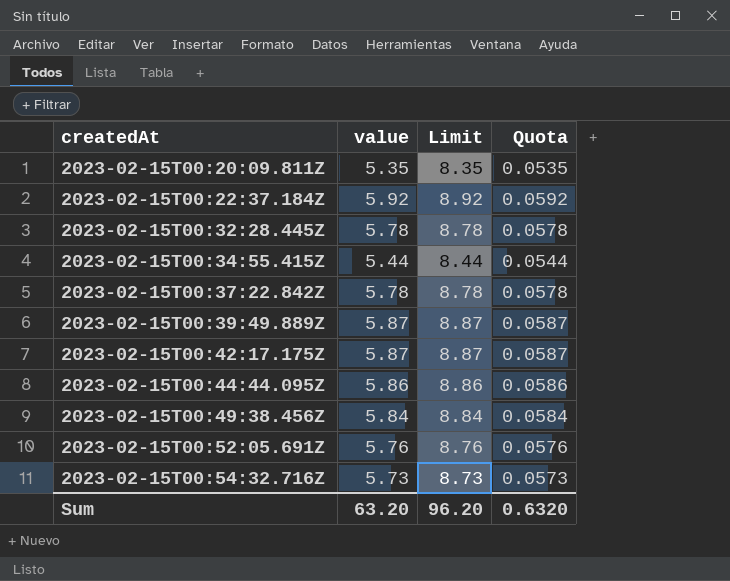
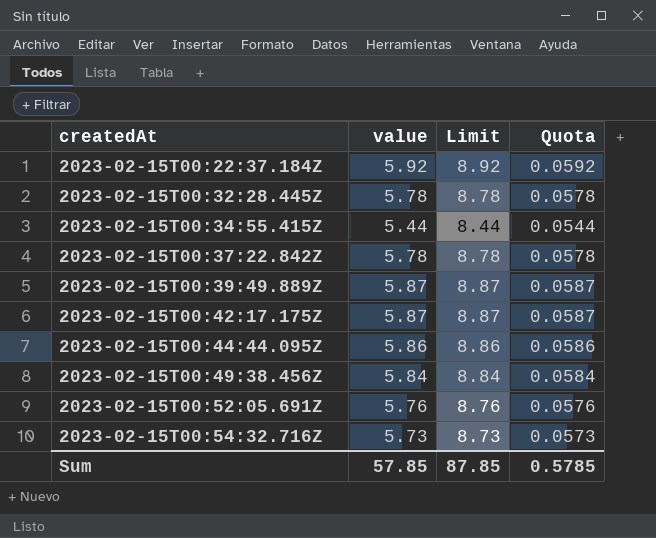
row 2023-02-15T00:20:09.811Z: 5.35 | 8.35 | 0.0535 -> none
Sum | value: 63.20 -> 57.85
Sum | Limit: 96.20 -> 87.85
Sum | Quota: 0.6320 -> 0.5785

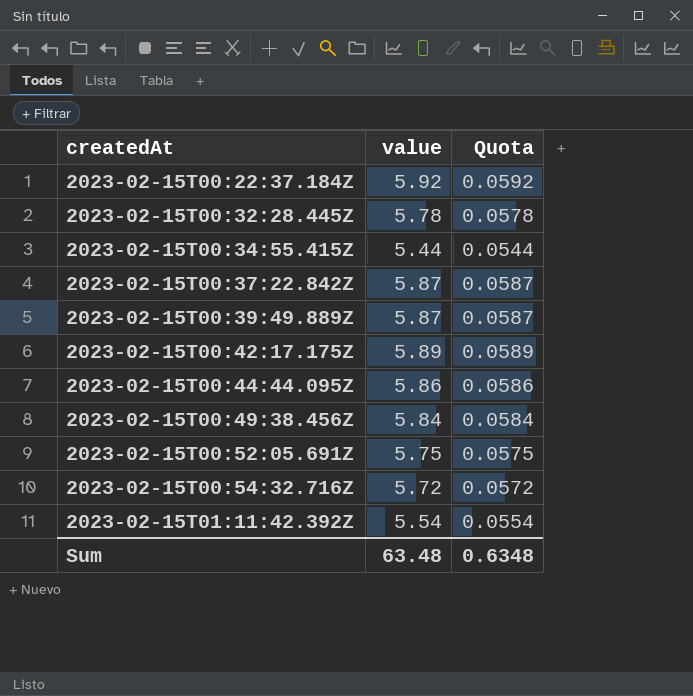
column Limit | formula: [value] + 3 -> none
2023-02-15T00:37:22.842Z | value: 5.78 -> 5.87
2023-02-15T00:37:22.842Z | Quota: 0.0578 -> 0.0587
2023-02-15T00:42:17.175Z | value: 5.87 -> 5.89
2023-02-15T00:42:17.175Z | Quota: 0.0587 -> 0.0589
2023-02-15T00:52:05.691Z | value: 5.76 -> 5.75
2023-02-15T00:52:05.691Z | Quota: 0.0576 -> 0.0575
2023-02-15T00:54:32.716Z | value: 5.73 -> 5.72
2023-02-15T00:54:32.716Z | Quota: 0.0573 -> 0.0572
row 2023-02-15T01:11:42.392Z: none -> 5.54 | 0.0554
Sum | value: 57.85 -> 63.48
Sum | Quota: 0.5785 -> 0.6348

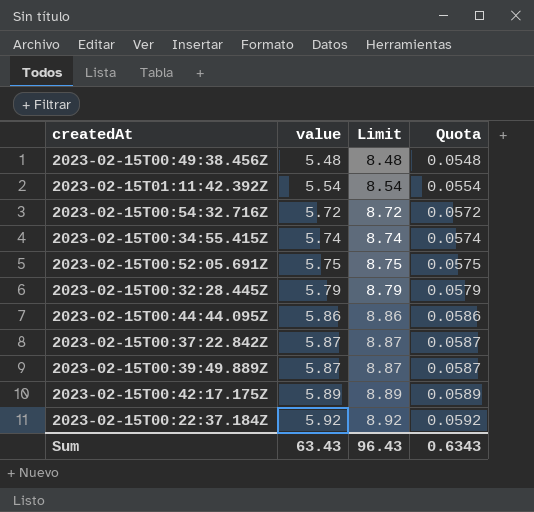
row order: createdAt ascending -> value ascending
column Limit | formula: none -> [value] + 3
2023-02-15T00:49:38.456Z | value: 5.84 -> 5.48
2023-02-15T00:49:38.456Z | Quota: 0.0584 -> 0.0548
2023-02-15T00:34:55.415Z | value: 5.44 -> 5.74
2023-02-15T00:34:55.415Z | Quota: 0.0544 -> 0.0574
2023-02-15T00:32:28.445Z | value: 5.78 -> 5.79
2023-02-15T00:32:28.445Z | Quota: 0.0578 -> 0.0579
Sum | value: 63.48 -> 63.43
Sum | Quota: 0.6348 -> 0.6343

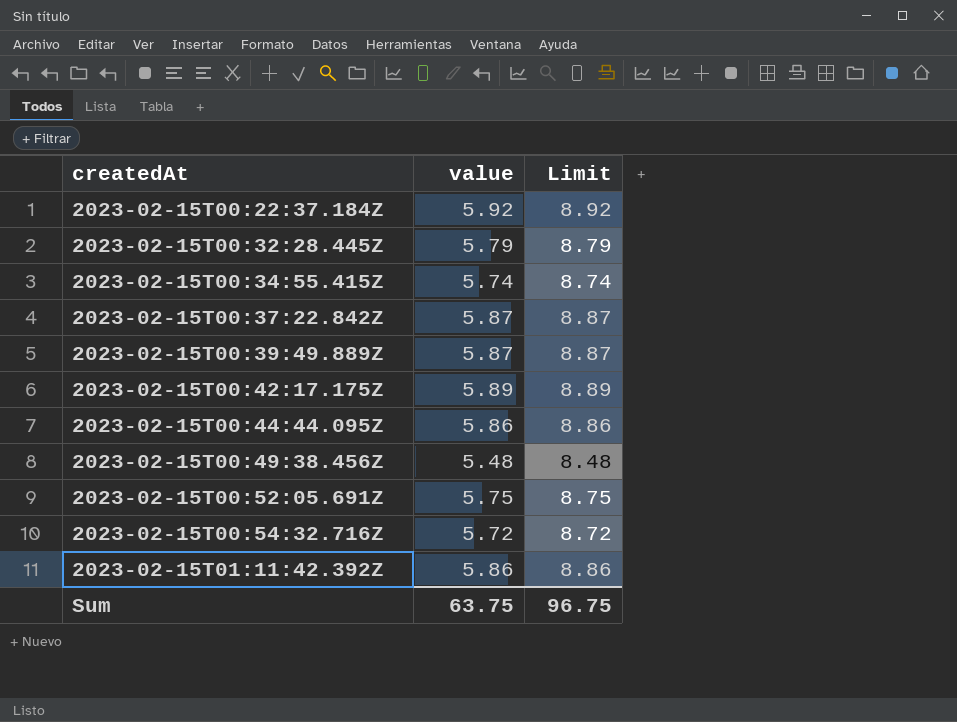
row order: value ascending -> createdAt ascending
column Quota | formula: [value] * 0.01 -> none
2023-02-15T01:11:42.392Z | value: 5.54 -> 5.86
2023-02-15T01:11:42.392Z | Limit: 8.54 -> 8.86
Sum | value: 63.43 -> 63.75
Sum | Limit: 96.43 -> 96.75

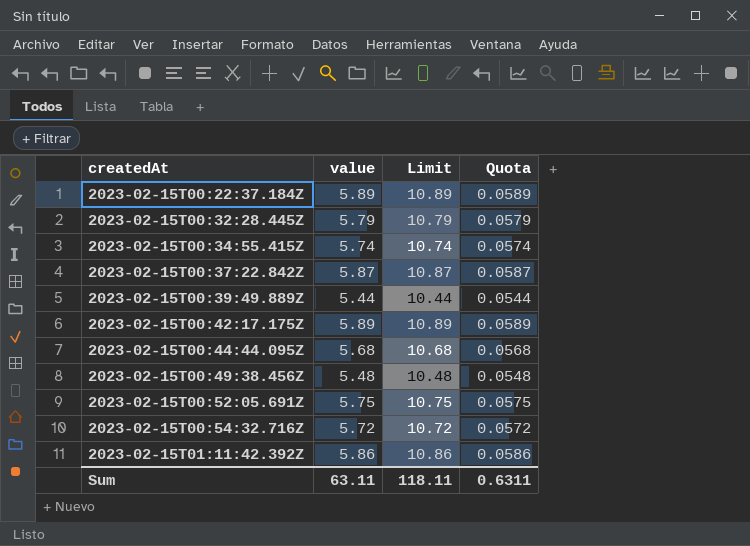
column Limit | formula: [value] + 3 -> [value] + 5
column Quota | formula: none -> [value] * 0.01
2023-02-15T00:22:37.184Z | value: 5.92 -> 5.89
2023-02-15T00:39:49.889Z | value: 5.87 -> 5.44
2023-02-15T00:44:44.095Z | value: 5.86 -> 5.68
Sum | value: 63.75 -> 63.11
Sum | Limit: 96.75 -> 118.11

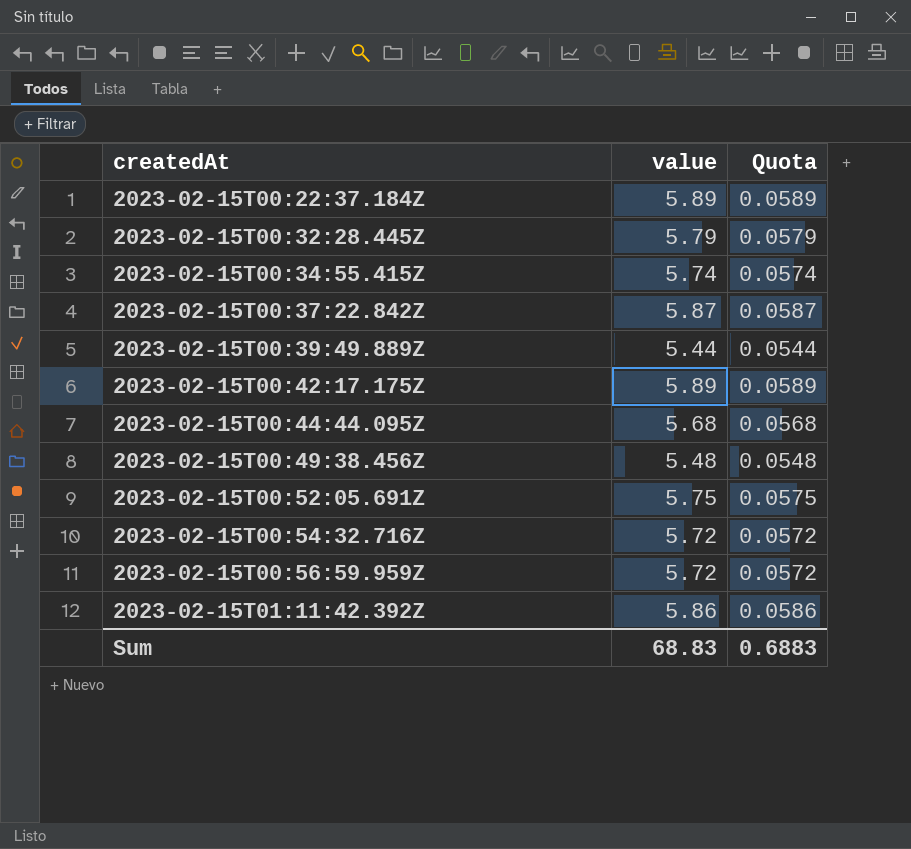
column Limit | formula: [value] + 5 -> none
row 2023-02-15T00:56:59.959Z: none -> 5.72 | 0.0572
Sum | value: 63.11 -> 68.83
Sum | Quota: 0.6311 -> 0.6883

